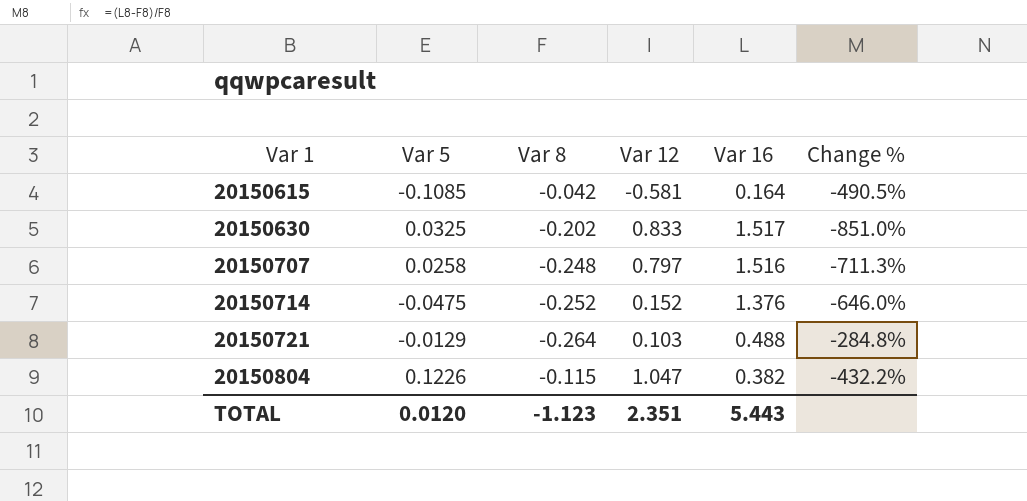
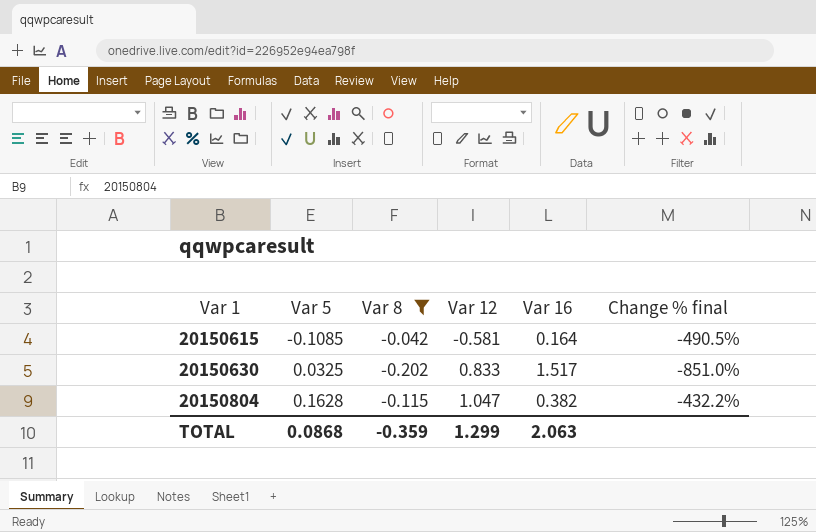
filter: none -> Var 8 >= -0.202
column name: Change % -> Change % final
20150804 | Var 5: 0.1226 -> 0.1628
TOTAL | Var 5: 0.0120 -> 0.0868
TOTAL | Var 8: -1.123 -> -0.359
TOTAL | Var 12: 2.351 -> 1.299
TOTAL | Var 16: 5.443 -> 2.063

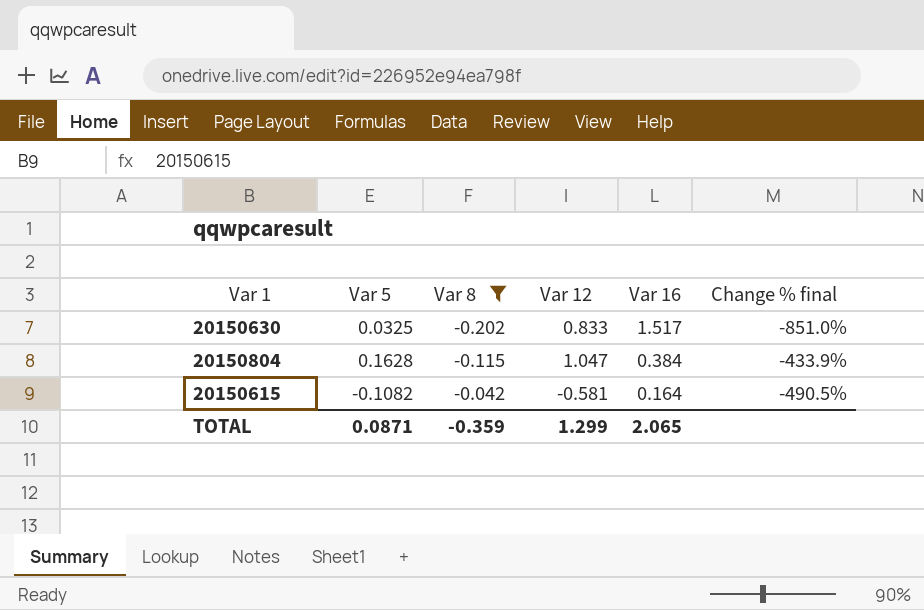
row order: Var 1 ascending -> Var 8 ascending
20150804 | Var 16: 0.382 -> 0.384
20150804 | Change % final: -432.2% -> -433.9%
20150615 | Var 5: -0.1085 -> -0.1082
TOTAL | Var 5: 0.0868 -> 0.0871
TOTAL | Var 16: 2.063 -> 2.065

